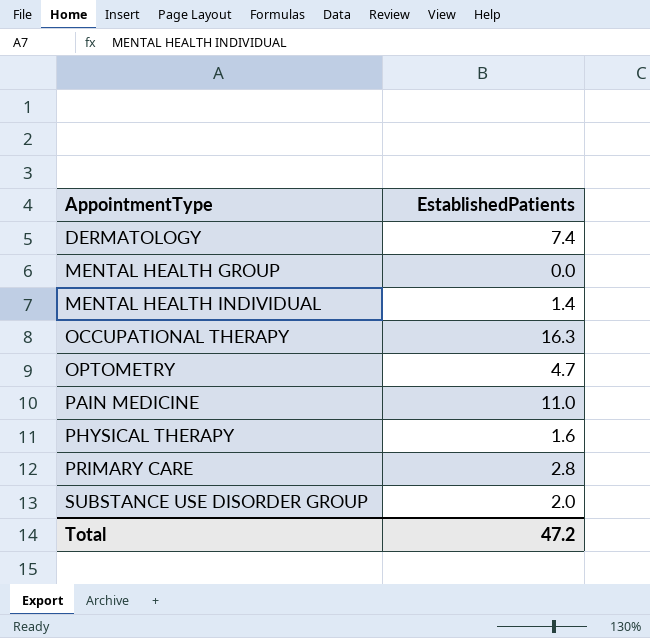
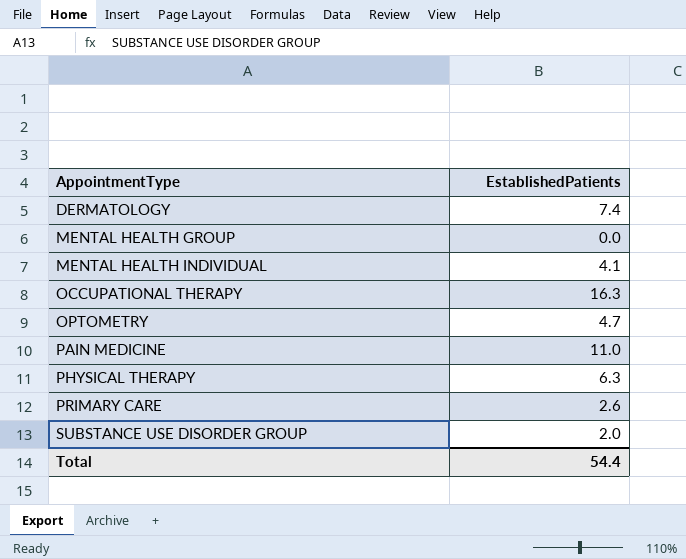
MENTAL HEALTH INDIVIDUAL | EstablishedPatients: 1.4 -> 4.1
PHYSICAL THERAPY | EstablishedPatients: 1.6 -> 6.3
PRIMARY CARE | EstablishedPatients: 2.8 -> 2.6
Total | EstablishedPatients: 47.2 -> 54.4

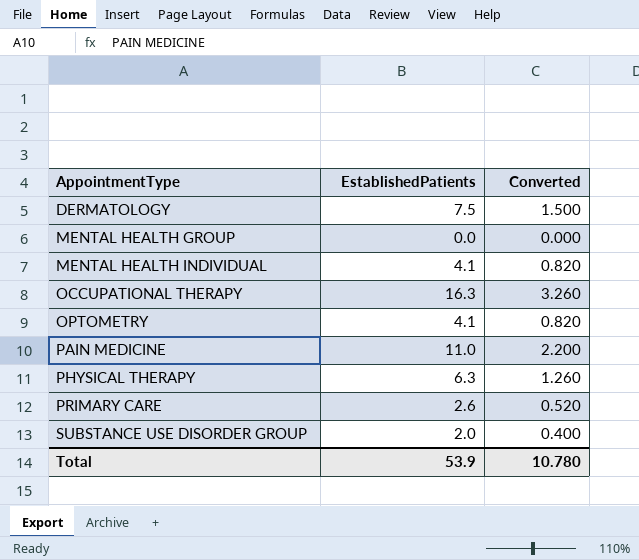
column Converted | formula: none -> [EstablishedPatients] * 0.2
DERMATOLOGY | EstablishedPatients: 7.4 -> 7.5
OPTOMETRY | EstablishedPatients: 4.7 -> 4.1
Total | EstablishedPatients: 54.4 -> 53.9

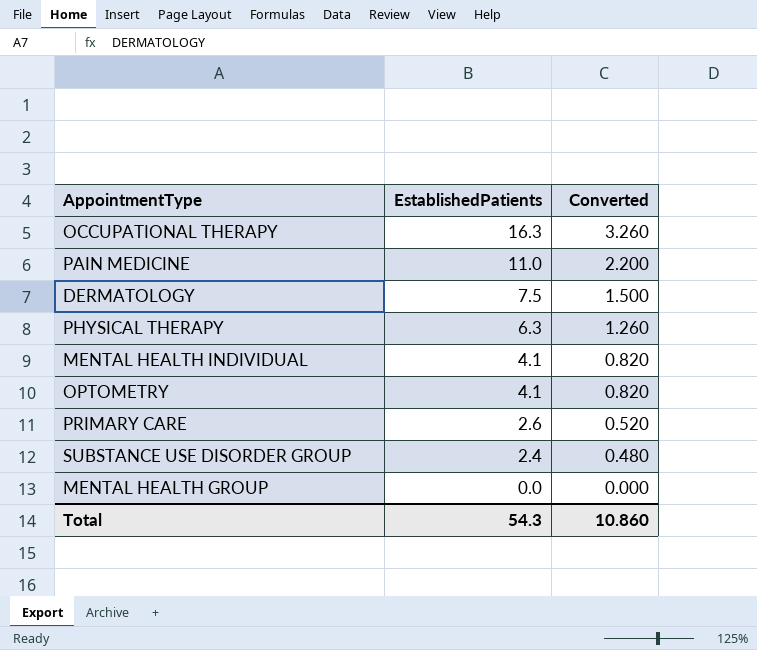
row order: AppointmentType ascending -> EstablishedPatients descending
SUBSTANCE USE DISORDER GROUP | EstablishedPatients: 2.0 -> 2.4
SUBSTANCE USE DISORDER GROUP | Converted: 0.400 -> 0.480
Total | EstablishedPatients: 53.9 -> 54.3
Total | Converted: 10.780 -> 10.860

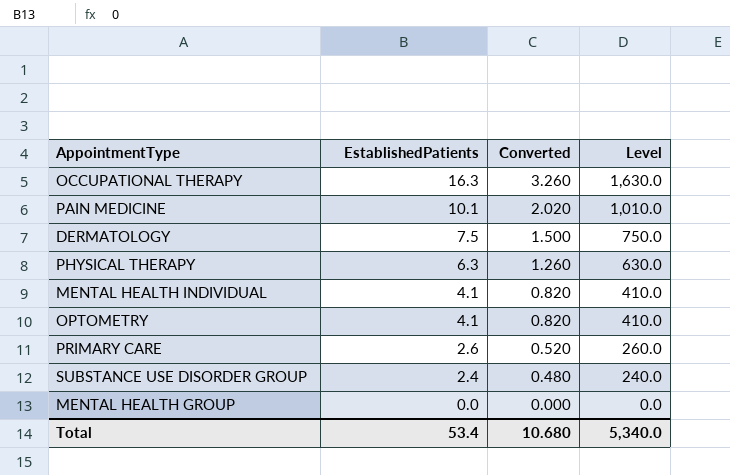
column Level | formula: none -> [EstablishedPatients] * 100
PAIN MEDICINE | EstablishedPatients: 11.0 -> 10.1
PAIN MEDICINE | Converted: 2.200 -> 2.020
Total | EstablishedPatients: 54.3 -> 53.4
Total | Converted: 10.860 -> 10.680

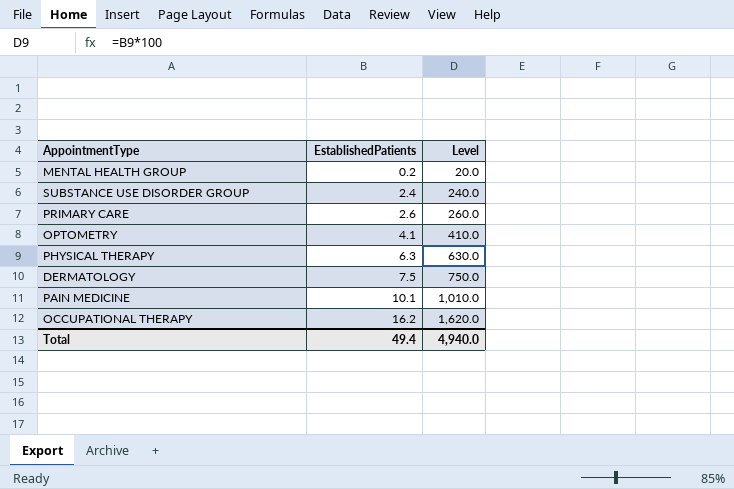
row order: EstablishedPatients descending -> EstablishedPatients ascending
column Converted | formula: [EstablishedPatients] * 0.2 -> none
row MENTAL HEALTH INDIVIDUAL: 4.1 | 0.820 | 410.0 -> none
MENTAL HEALTH GROUP | EstablishedPatients: 0.0 -> 0.2
MENTAL HEALTH GROUP | Level: 0.0 -> 20.0
OCCUPATIONAL THERAPY | EstablishedPatients: 16.3 -> 16.2
OCCUPATIONAL THERAPY | Level: 1,630.0 -> 1,620.0
Total | EstablishedPatients: 53.4 -> 49.4
Total | Level: 5,340.0 -> 4,940.0

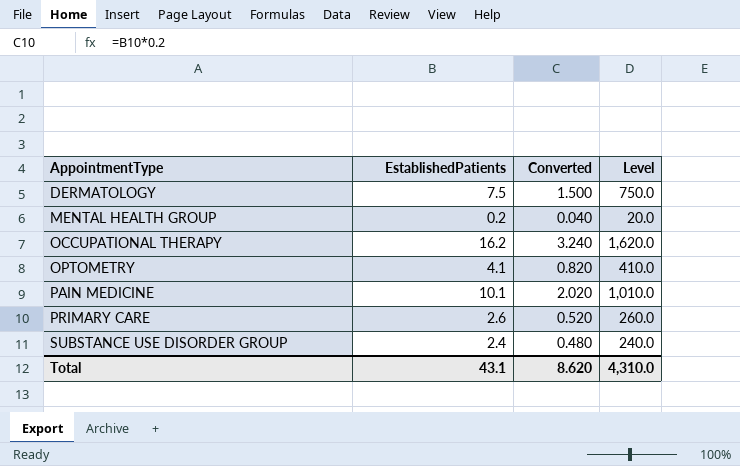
row order: EstablishedPatients ascending -> AppointmentType ascending
column Converted | formula: none -> [EstablishedPatients] * 0.2
row PHYSICAL THERAPY: 6.3 | 630.0 -> none
Total | EstablishedPatients: 49.4 -> 43.1
Total | Level: 4,940.0 -> 4,310.0

